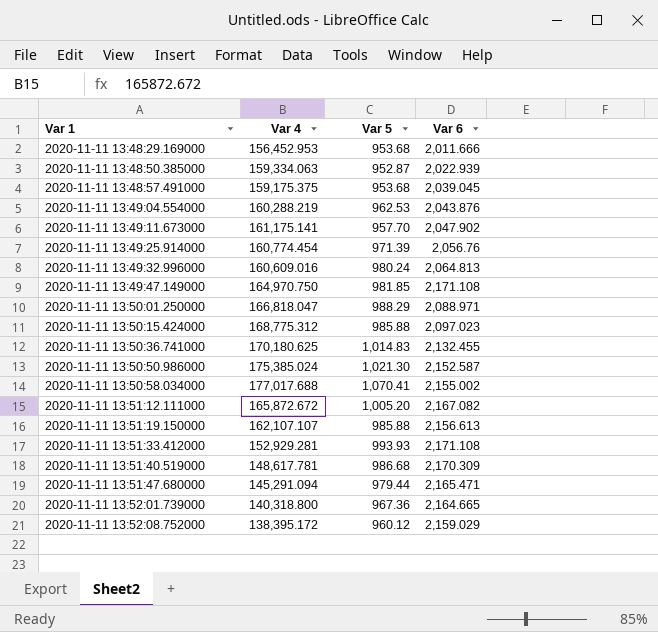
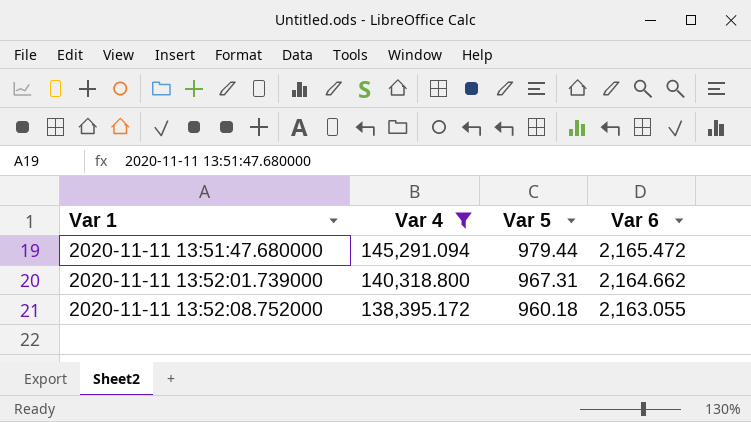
filter: none -> Var 4 <= 145,291.094
2020-11-11 13:51:47.680000 | Var 6: 2,165.471 -> 2,165.472
2020-11-11 13:52:01.739000 | Var 5: 967.36 -> 967.31
2020-11-11 13:52:01.739000 | Var 6: 2,164.665 -> 2,164.662
2020-11-11 13:52:08.752000 | Var 5: 960.12 -> 960.18
2020-11-11 13:52:08.752000 | Var 6: 2,159.029 -> 2,163.055

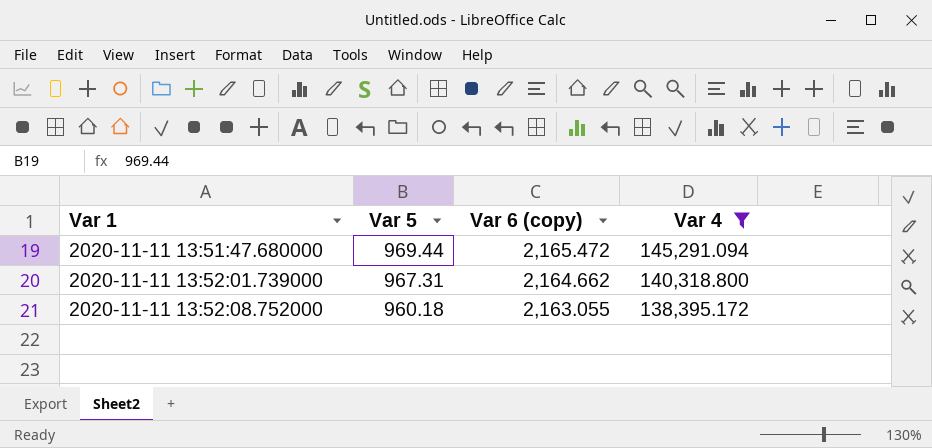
column name: Var 6 -> Var 6 (copy)
column Var 4 | position: 2 -> 4
2020-11-11 13:51:47.680000 | Var 5: 979.44 -> 969.44

